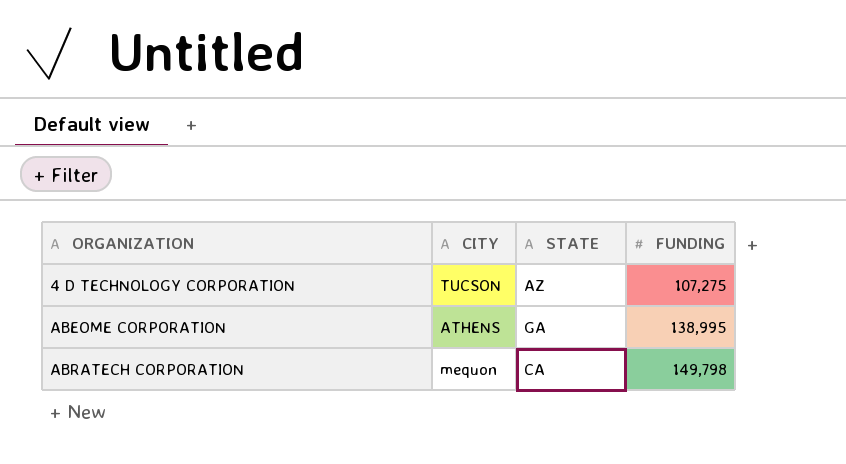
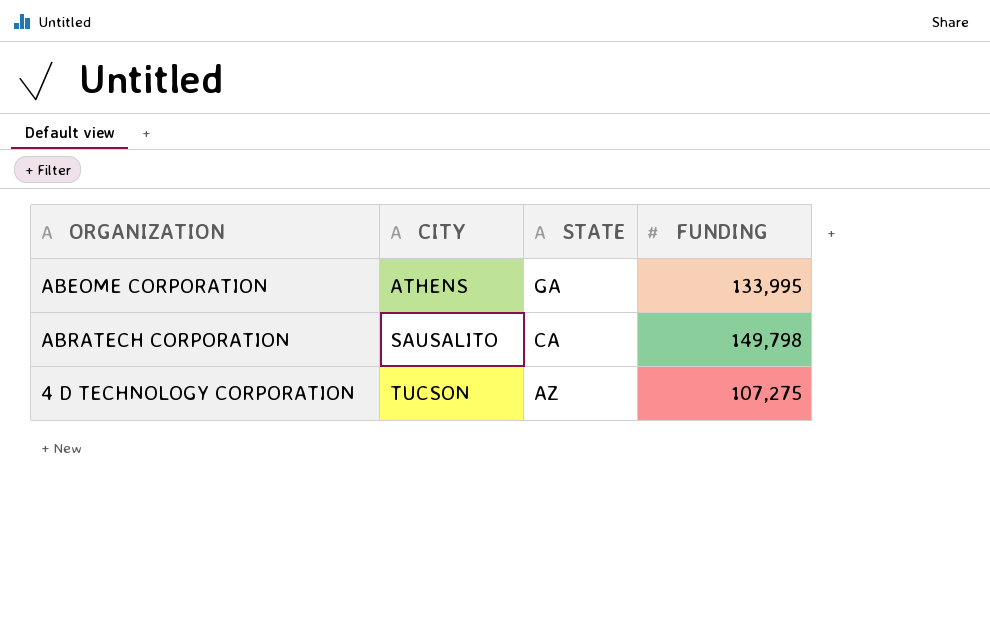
row order: ORGANIZATION ascending -> CITY ascending
ABEOME CORPORATION | FUNDING: 138,995 -> 133,995
ABRATECH CORPORATION | CITY: mequon -> SAUSALITO

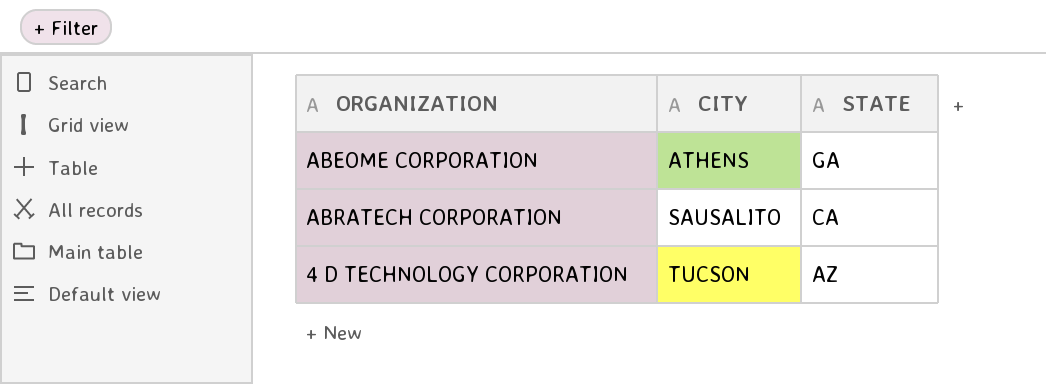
column FUNDING | position: 4 -> none

